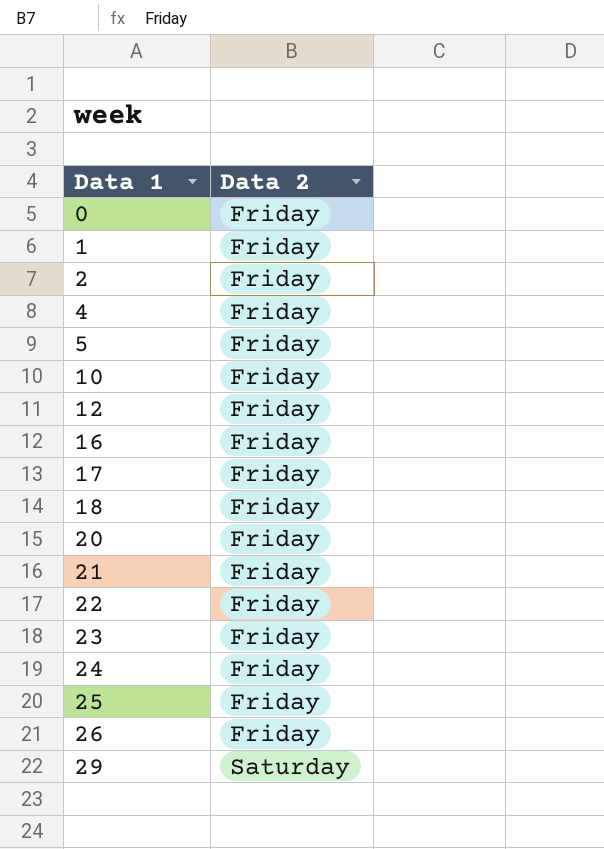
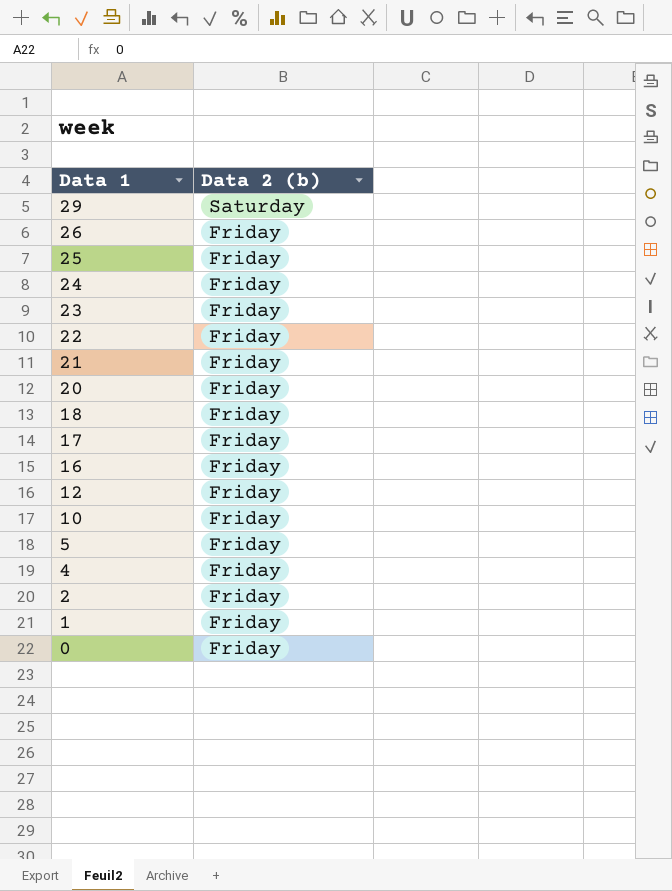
row order: Data 1 ascending -> Data 1 descending
column name: Data 2 -> Data 2 (b)

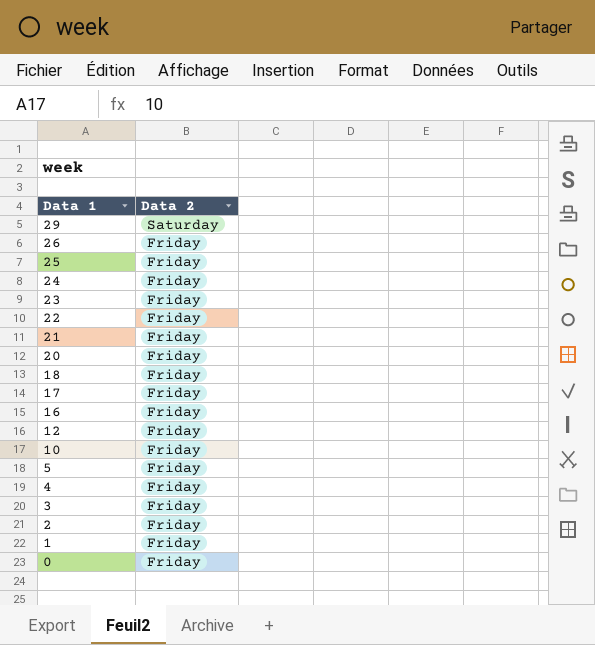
column name: Data 2 (b) -> Data 2
row 3: none -> Friday

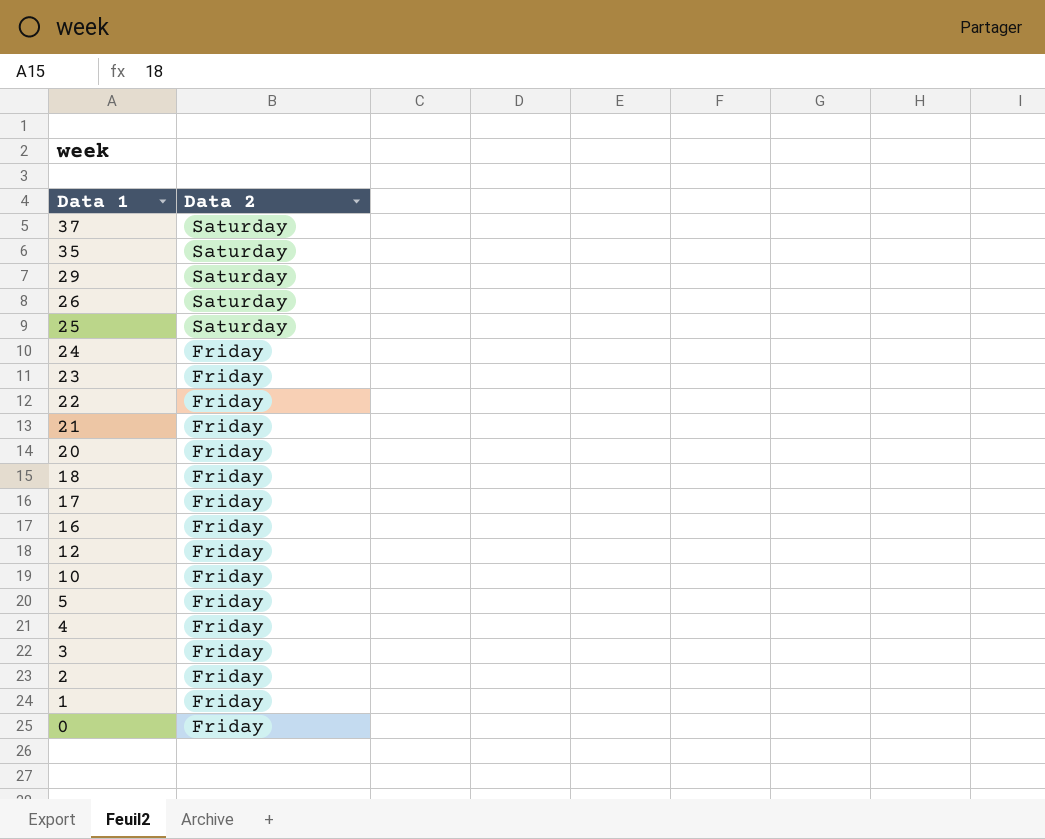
row 37: none -> Saturday
row 35: none -> Saturday
26 | Data 2: Friday -> Saturday
25 | Data 2: Friday -> Saturday

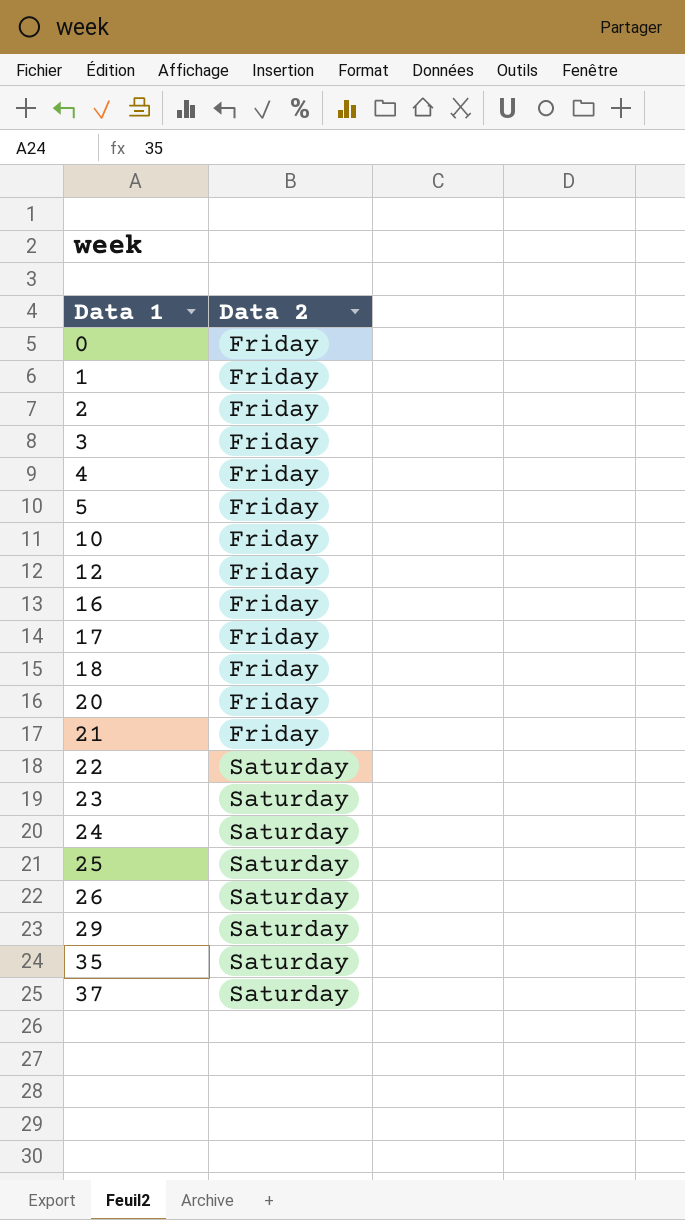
row order: Data 1 descending -> Data 1 ascending
22 | Data 2: Friday -> Saturday
23 | Data 2: Friday -> Saturday
24 | Data 2: Friday -> Saturday

